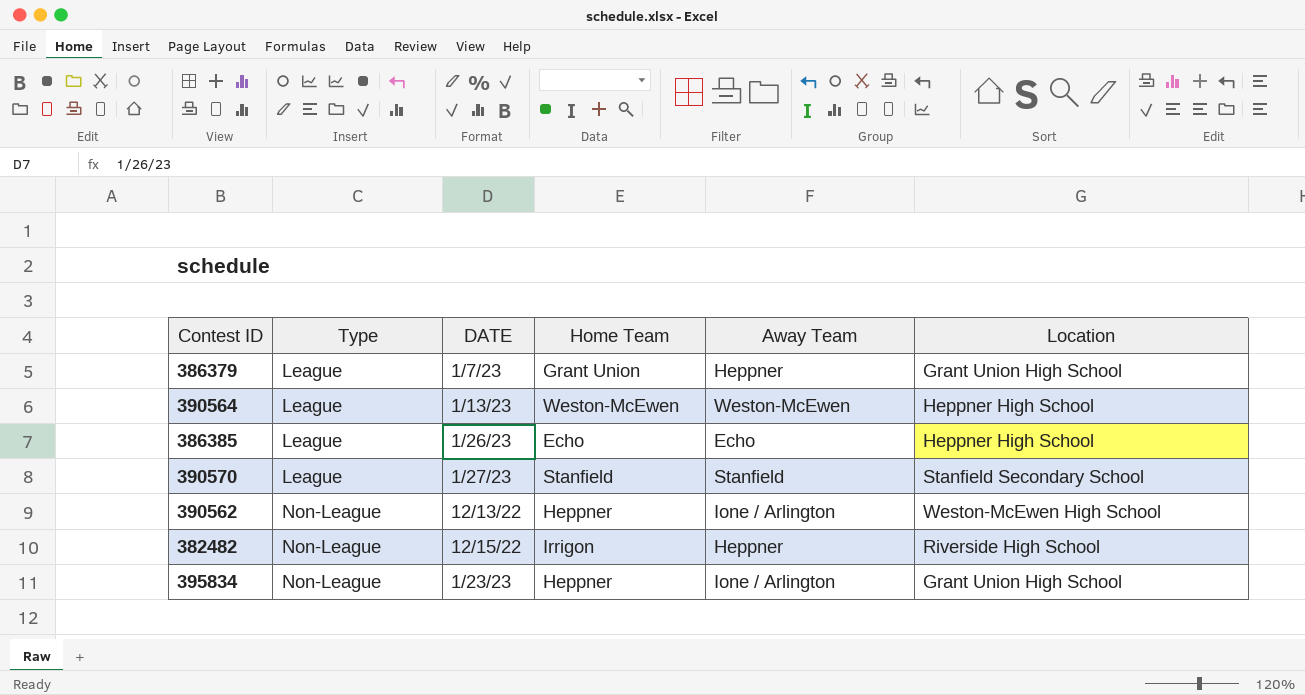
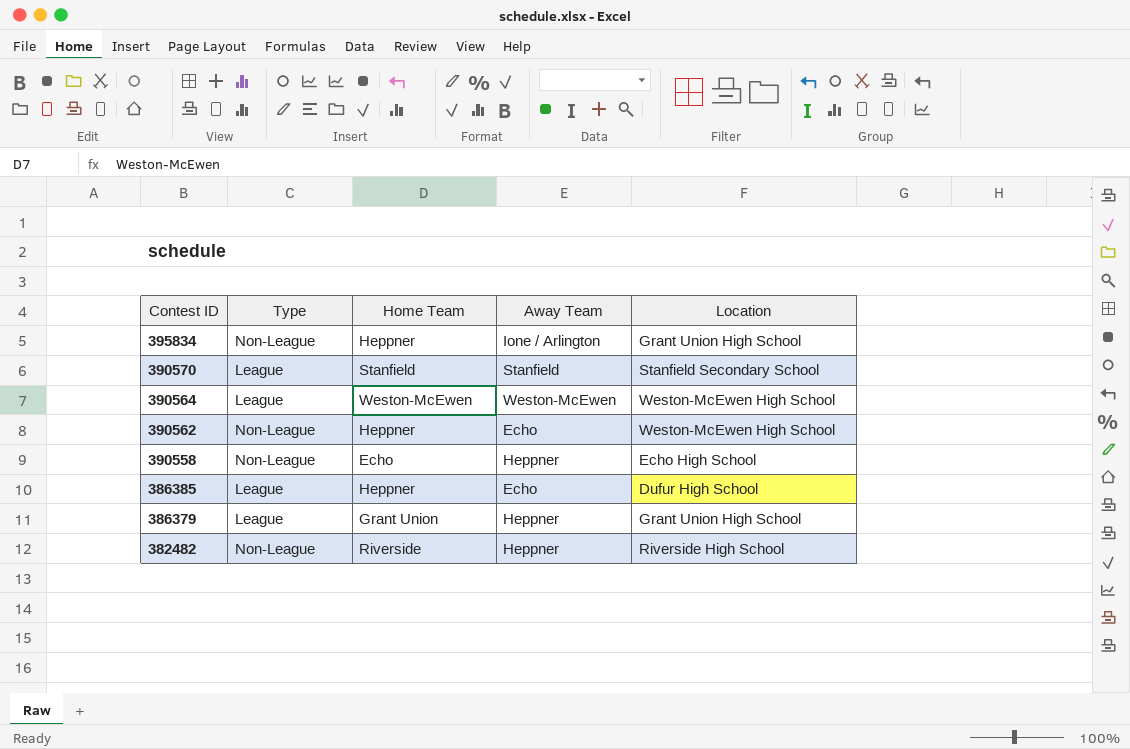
row order: Type ascending -> Contest ID descending
column DATE | position: 3 -> none
390564 | Location: Heppner High School -> Weston-McEwen High School
390562 | Away Team: Ione / Arlington -> Echo
row 390558: none -> Non-League | Echo | Heppner | Echo High School
386385 | Home Team: Echo -> Heppner
386385 | Location: Heppner High School -> Dufur High School
382482 | Home Team: Irrigon -> Riverside

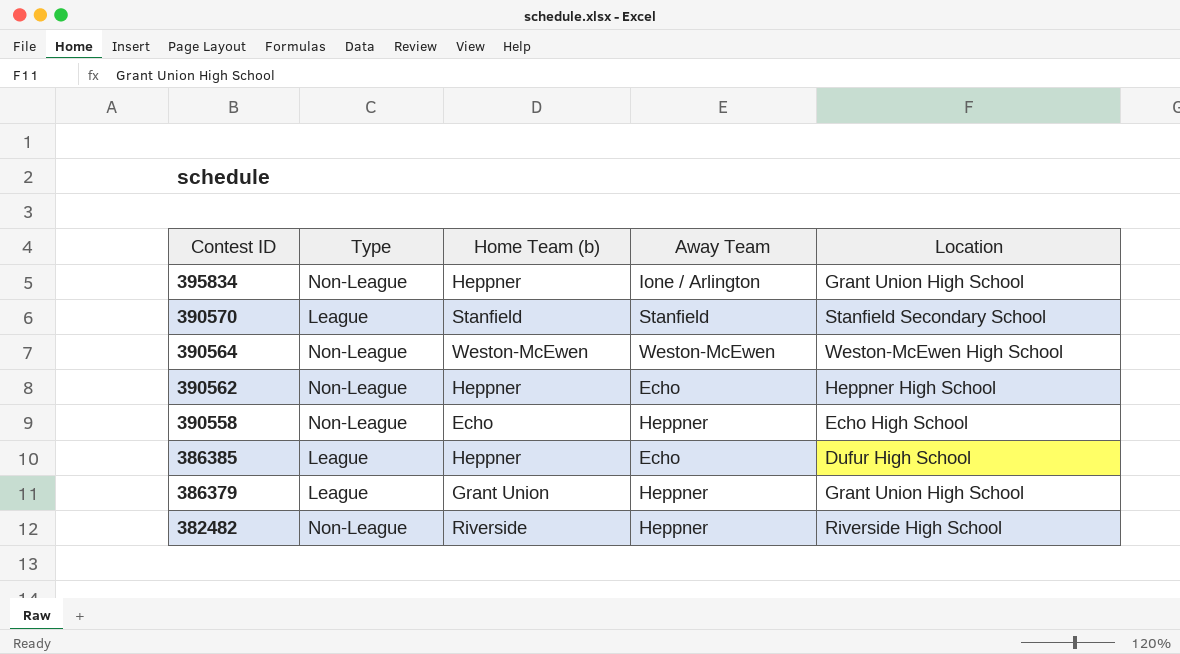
column name: Home Team -> Home Team (b)
390564 | Type: League -> Non-League
390562 | Location: Weston-McEwen High School -> Heppner High School

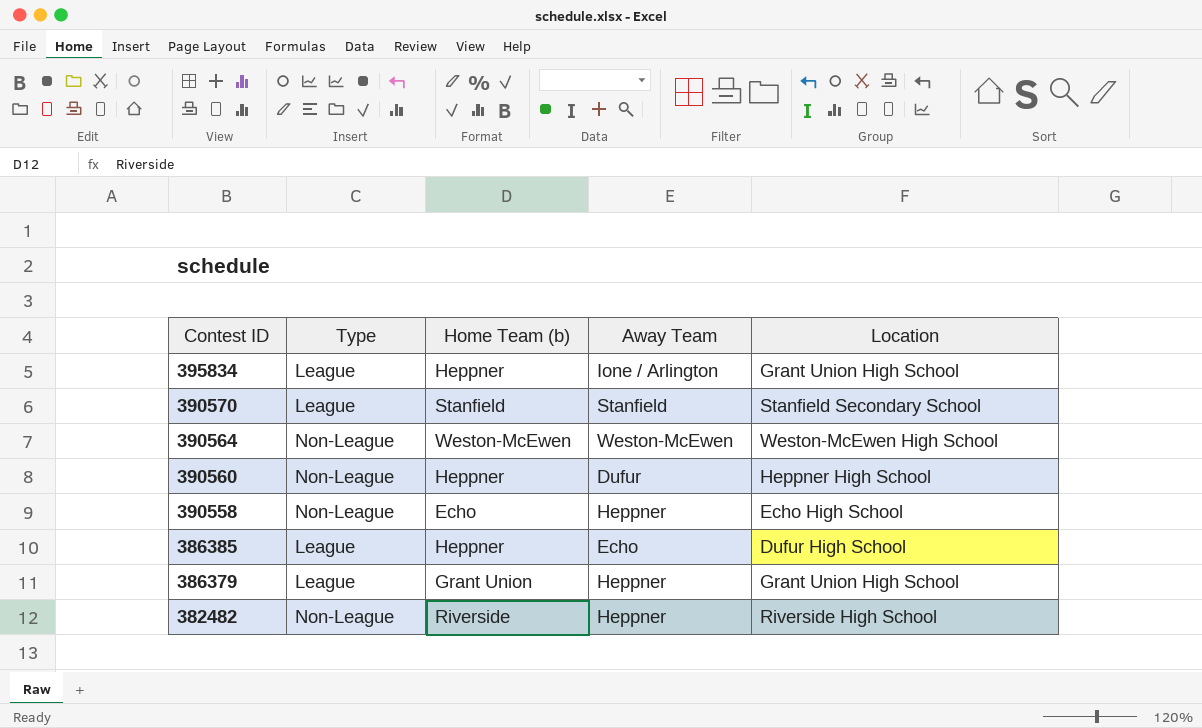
row 390562: Non-League | Heppner | Echo | Heppner High School -> none
395834 | Type: Non-League -> League
row 390560: none -> Non-League | Heppner | Dufur | Heppner High School

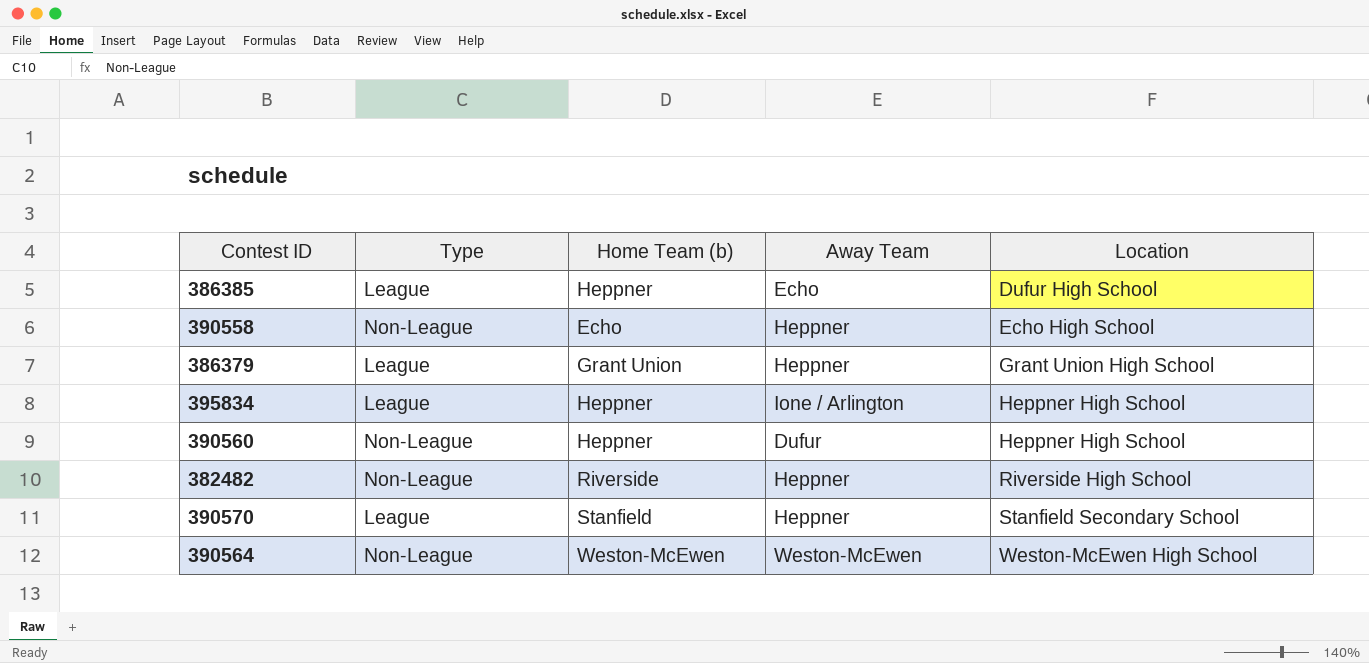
row order: Contest ID descending -> Location ascending
395834 | Location: Grant Union High School -> Heppner High School
390570 | Away Team: Stanfield -> Heppner

